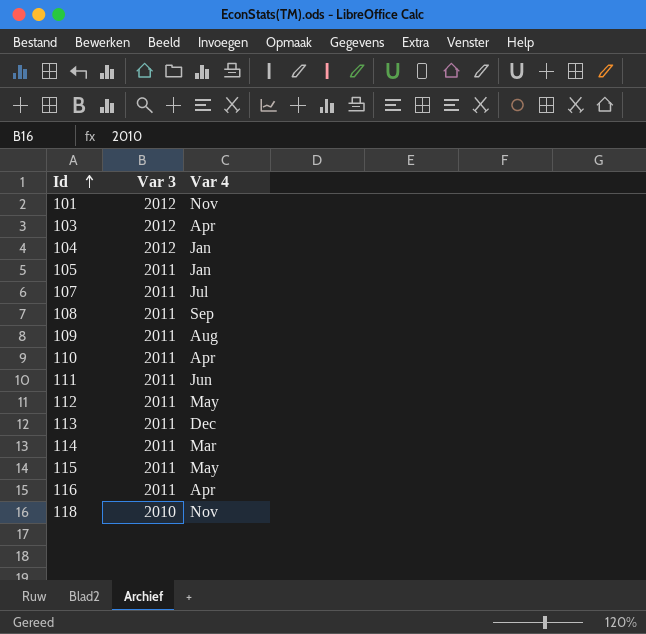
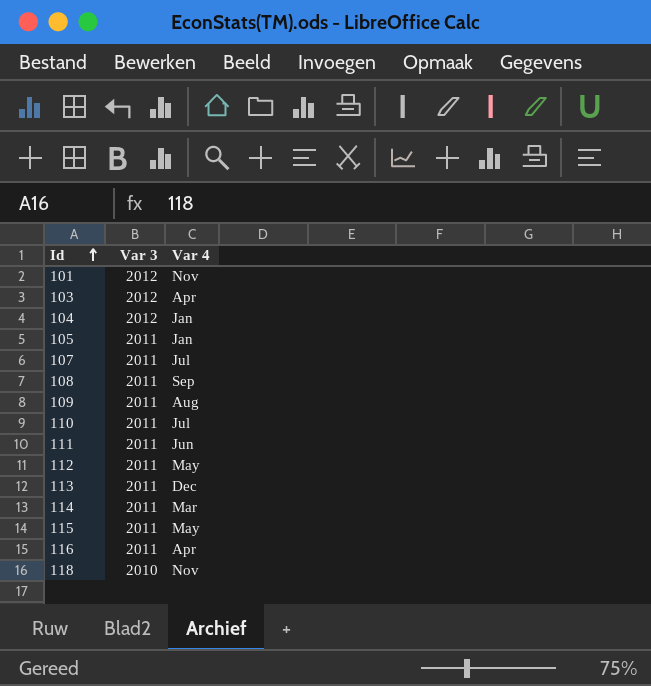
110 | Var 4: Apr -> Jul

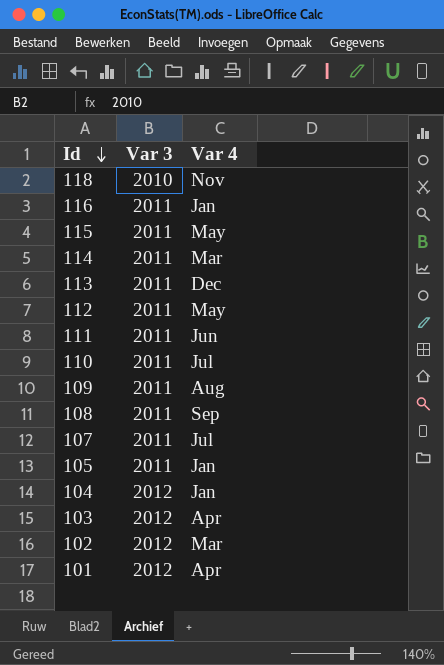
row order: Id ascending -> Id descending
116 | Var 4: Apr -> Jan
row 102: none -> 2012 | Mar
101 | Var 4: Nov -> Apr

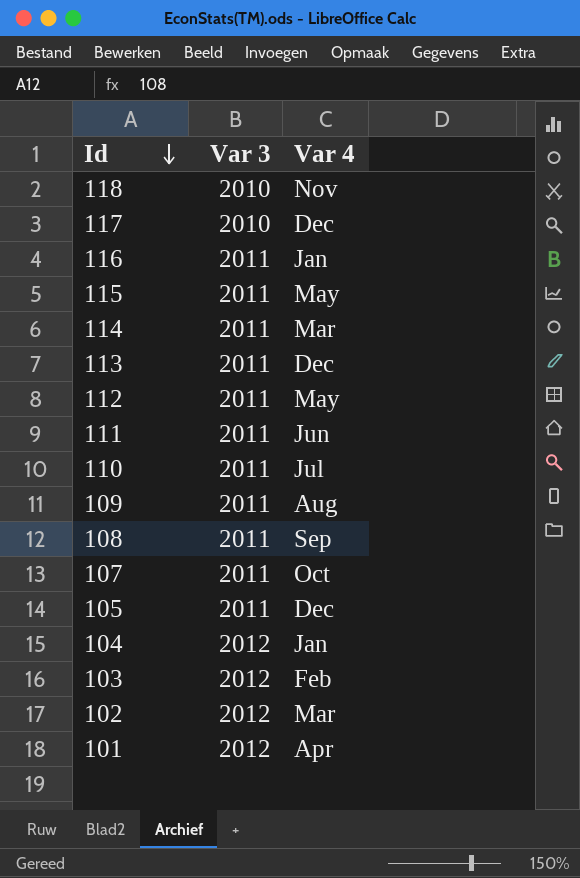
row 117: none -> 2010 | Dec
107 | Var 4: Jul -> Oct
105 | Var 4: Jan -> Dec
103 | Var 4: Apr -> Feb

